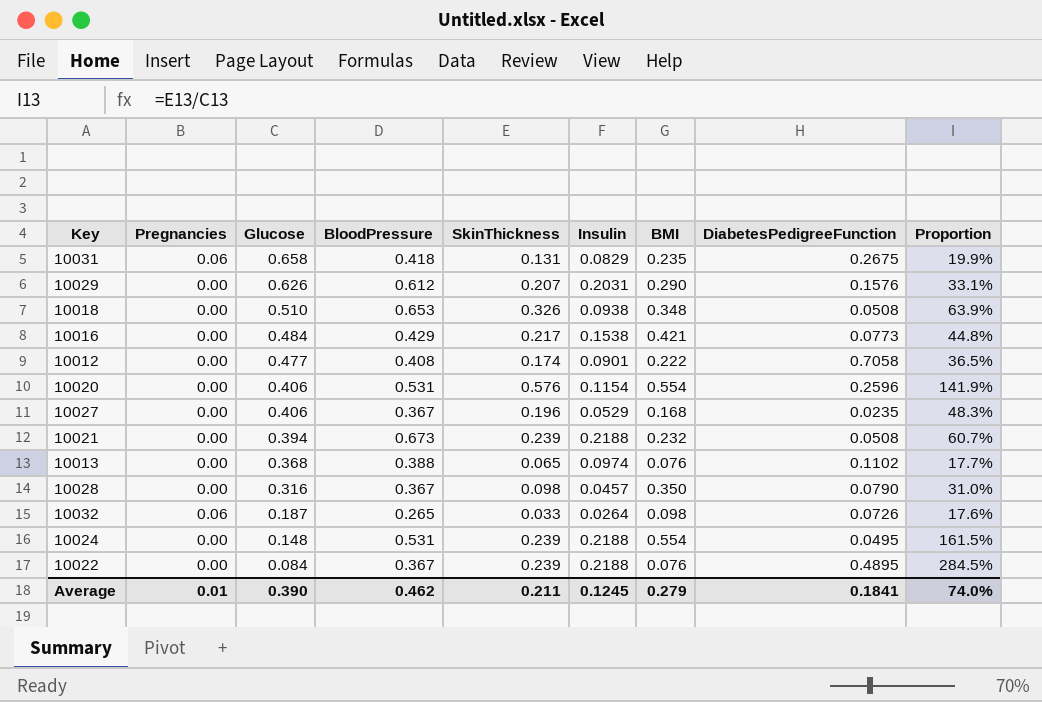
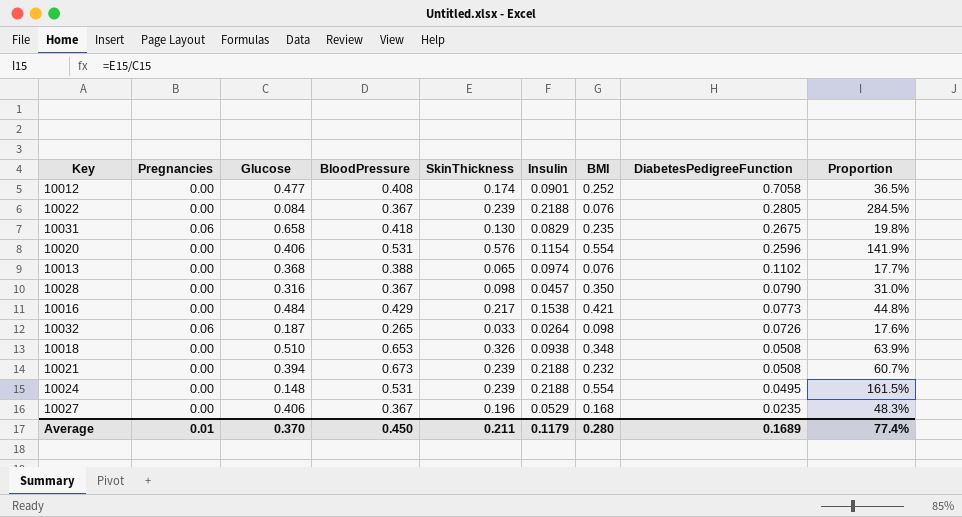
row order: Glucose descending -> DiabetesPedigreeFunction descending
row 10029: 0.00 | 0.626 | 0.612 | 0.207 | 0.2031 | 0.290 | 0.1576 | 33.1% -> none
10012 | BMI: 0.222 -> 0.252
10022 | DiabetesPedigreeFunction: 0.4895 -> 0.2805
10031 | SkinThickness: 0.131 -> 0.130
10031 | Proportion: 19.9% -> 19.8%
Average | Glucose: 0.390 -> 0.370
Average | BloodPressure: 0.462 -> 0.450
Average | Insulin: 0.1245 -> 0.1179
Average | BMI: 0.279 -> 0.280
Average | DiabetesPedigreeFunction: 0.1841 -> 0.1689
Average | Proportion: 74.0% -> 77.4%

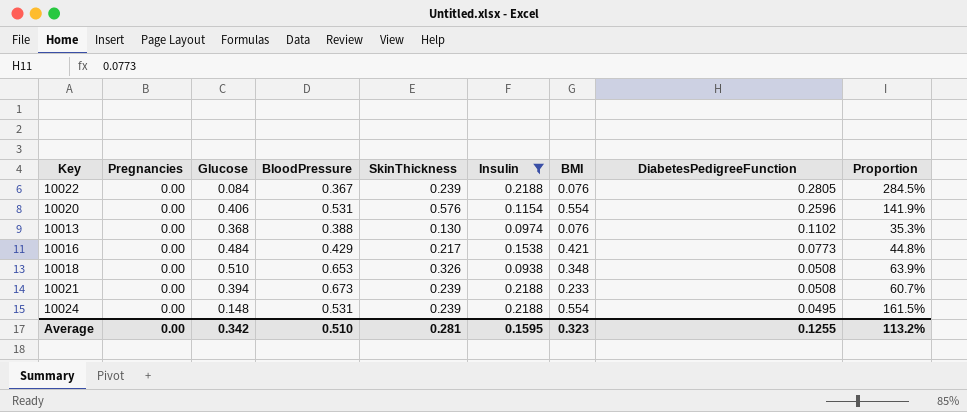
filter: none -> Insulin >= 0.0938
10013 | SkinThickness: 0.065 -> 0.130
10013 | Proportion: 17.7% -> 35.3%
10021 | BMI: 0.232 -> 0.233
Average | Pregnancies: 0.01 -> 0.00
Average | Glucose: 0.370 -> 0.342
Average | BloodPressure: 0.450 -> 0.510
Average | SkinThickness: 0.211 -> 0.281
Average | Insulin: 0.1179 -> 0.1595
Average | BMI: 0.280 -> 0.323
Average | DiabetesPedigreeFunction: 0.1689 -> 0.1255
Average | Proportion: 77.4% -> 113.2%

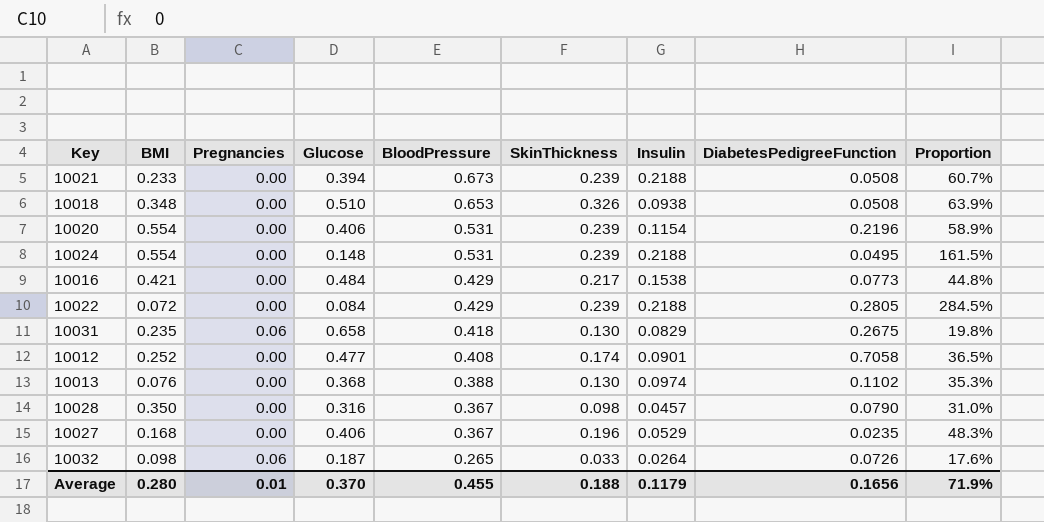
filter: Insulin >= 0.0938 -> none
row order: DiabetesPedigreeFunction descending -> BloodPressure descending
column BMI | position: 7 -> 2
10020 | SkinThickness: 0.576 -> 0.239
10020 | DiabetesPedigreeFunction: 0.2596 -> 0.2196
10020 | Proportion: 141.9% -> 58.9%
10022 | BMI: 0.076 -> 0.072
10022 | BloodPressure: 0.367 -> 0.429
Average | BMI: 0.323 -> 0.280
Average | Pregnancies: 0.00 -> 0.01
Average | Glucose: 0.342 -> 0.370
Average | BloodPressure: 0.510 -> 0.455
Average | SkinThickness: 0.281 -> 0.188
Average | Insulin: 0.1595 -> 0.1179
Average | DiabetesPedigreeFunction: 0.1255 -> 0.1656
Average | Proportion: 113.2% -> 71.9%

